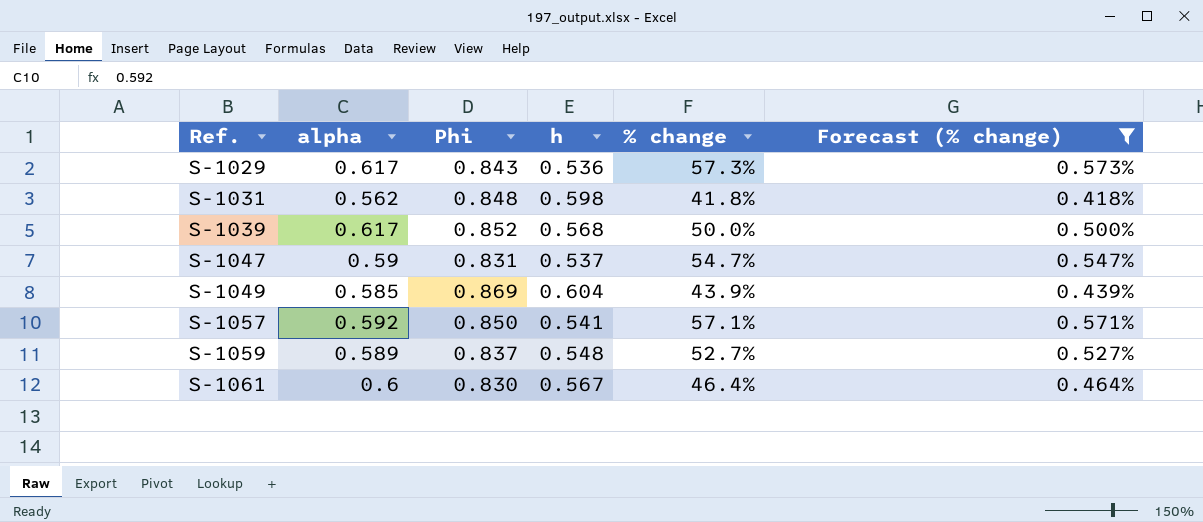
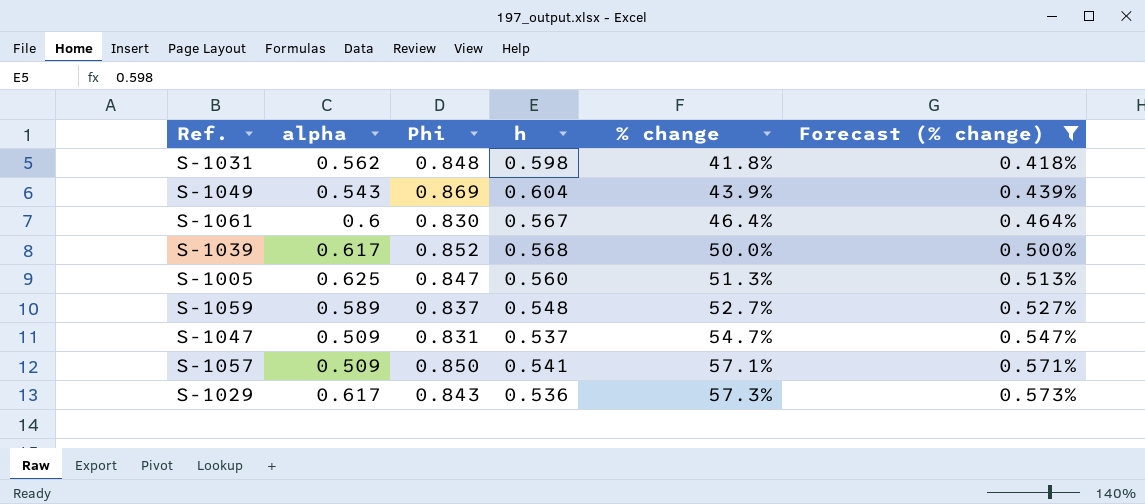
row order: Ref. ascending -> % change ascending
S-1049 | alpha: 0.585 -> 0.543
row S-1005: none -> 0.625 | 0.847 | 0.560 | 51.3% | 0.513%
S-1047 | alpha: 0.59 -> 0.509
S-1057 | alpha: 0.592 -> 0.509

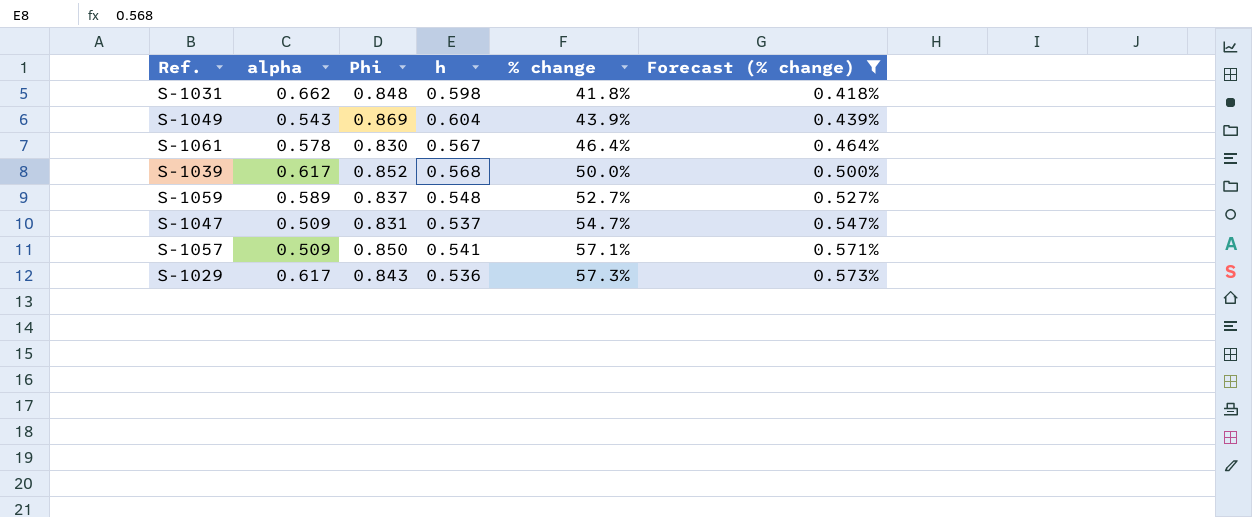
row S-1005: 0.625 | 0.847 | 0.560 | 51.3% | 0.513% -> none
S-1031 | alpha: 0.562 -> 0.662
S-1061 | alpha: 0.6 -> 0.578

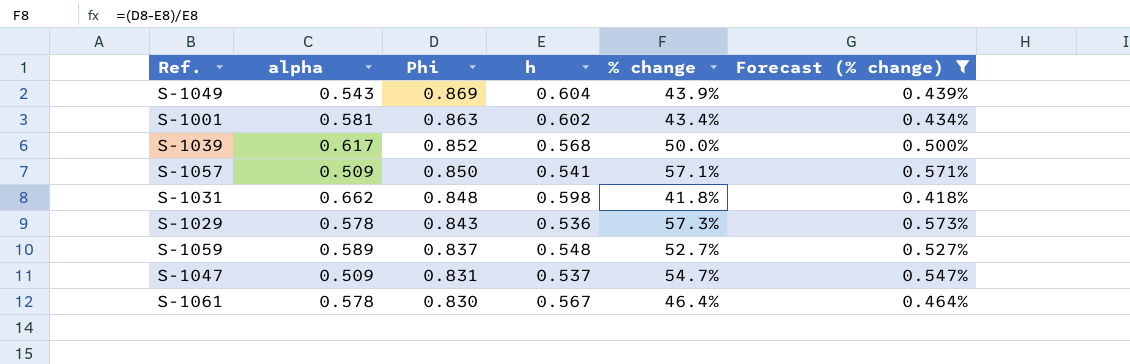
row order: % change ascending -> Phi descending
row S-1001: none -> 0.581 | 0.863 | 0.602 | 43.4% | 0.434%
S-1029 | alpha: 0.617 -> 0.578

